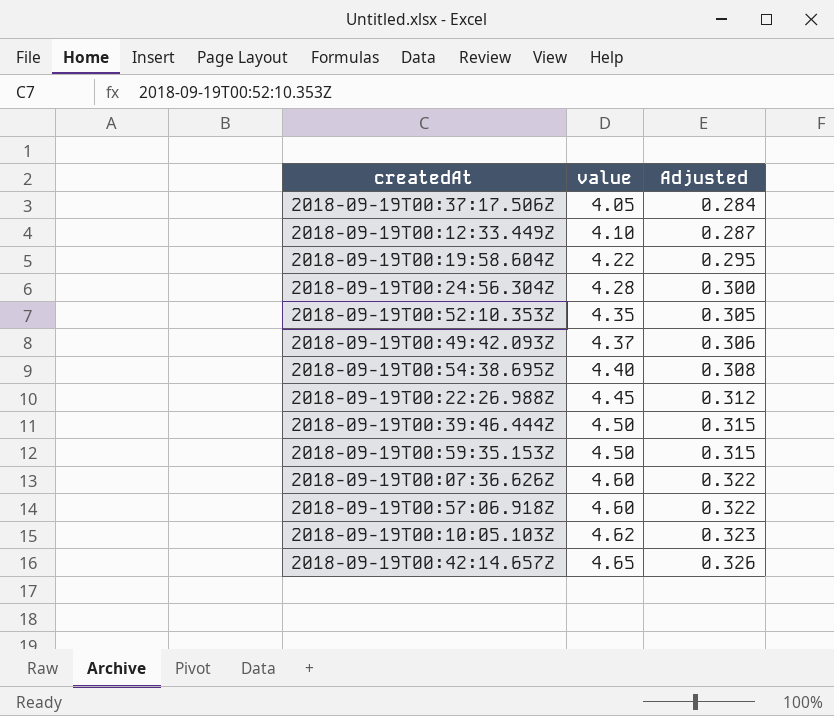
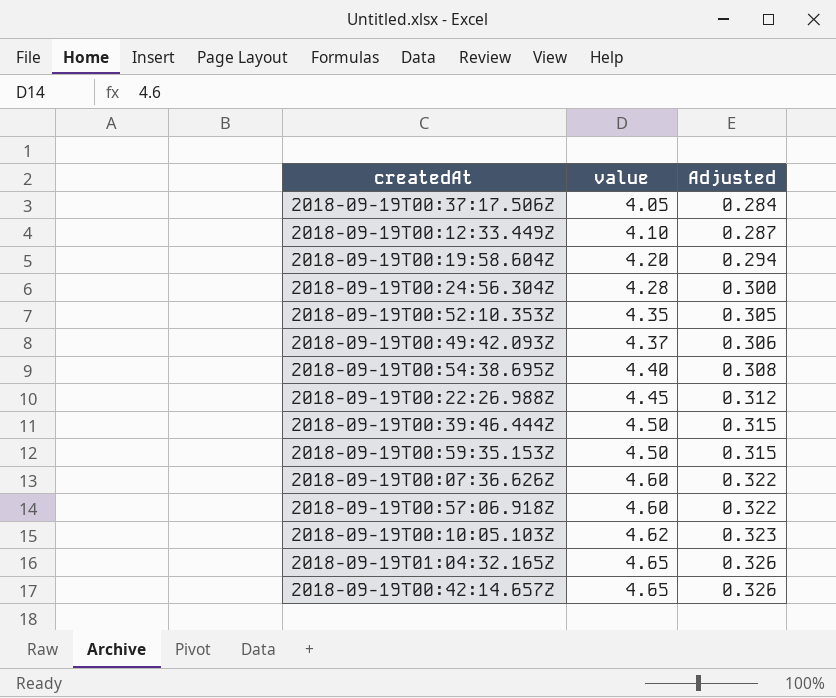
2018-09-19T00:19:58.604Z | value: 4.22 -> 4.20
2018-09-19T00:19:58.604Z | Adjusted: 0.295 -> 0.294
row 2018-09-19T01:04:32.165Z: none -> 4.65 | 0.326

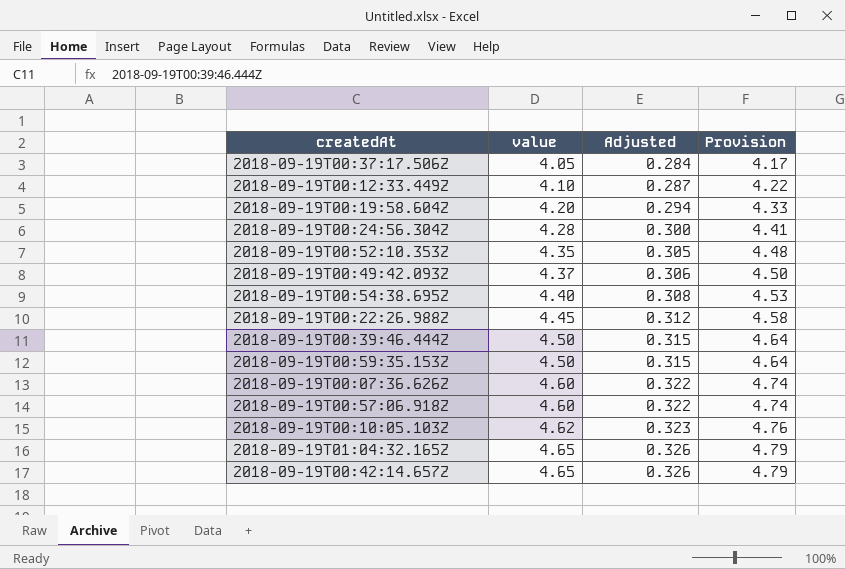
column Provision | formula: none -> [value] * 1.03

